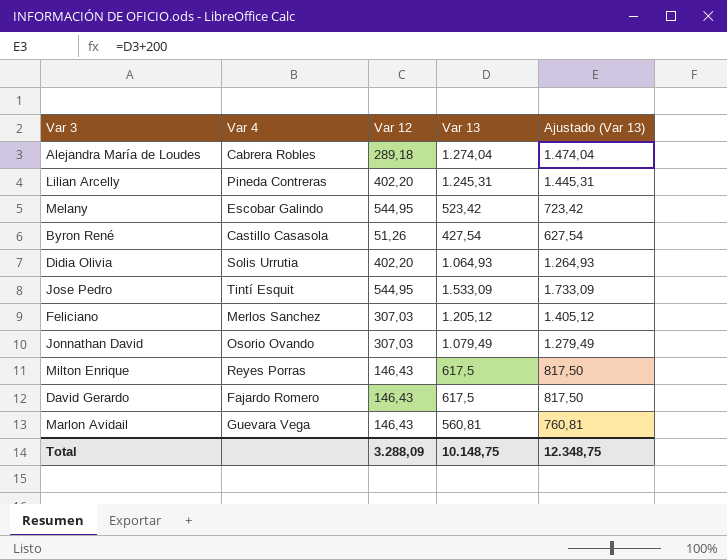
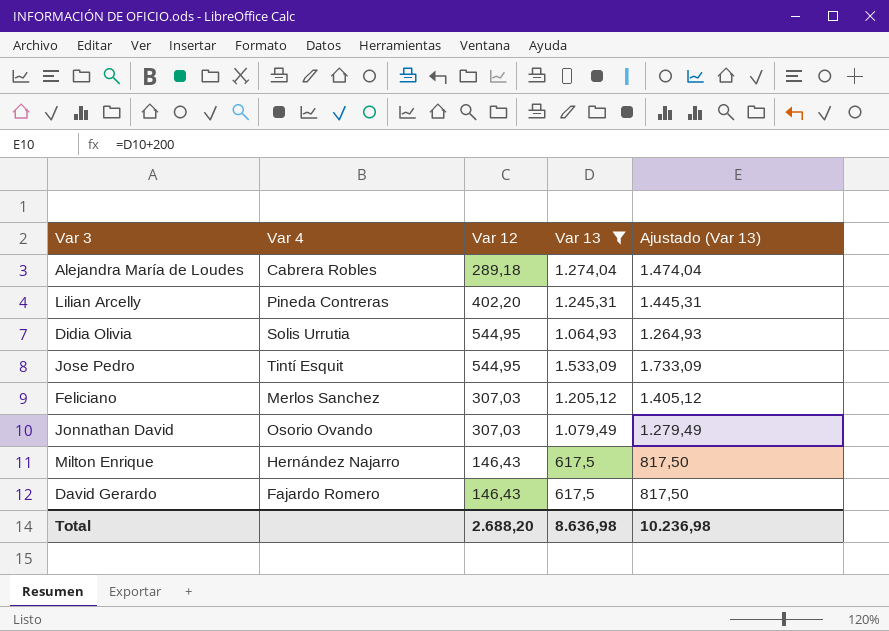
filter: none -> Var 13 >= 617,5
Didia Olivia | Var 12: 402,20 -> 544,95
Milton Enrique | Var 4: Reyes Porras -> Hernández Najarro
Total | Var 12: 3.288,09 -> 2.688,20
Total | Var 13: 10.148,75 -> 8.636,98
Total | Ajustado (Var 13): 12.348,75 -> 10.236,98

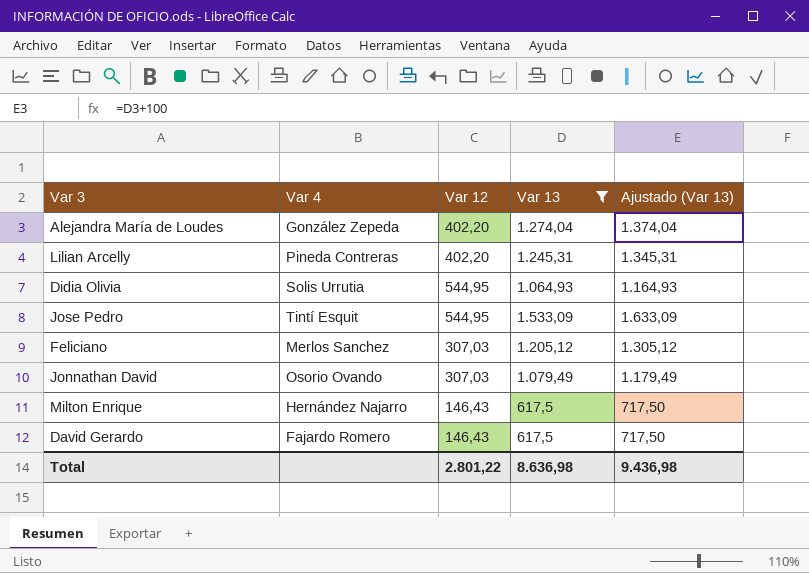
column Ajustado (Var 13) | formula: [Var 13] + 200 -> [Var 13] + 100
Alejandra María de Loudes | Var 4: Cabrera Robles -> González Zepeda
Alejandra María de Loudes | Var 12: 289,18 -> 402,20
Total | Var 12: 2.688,20 -> 2.801,22
Total | Ajustado (Var 13): 10.236,98 -> 9.436,98

